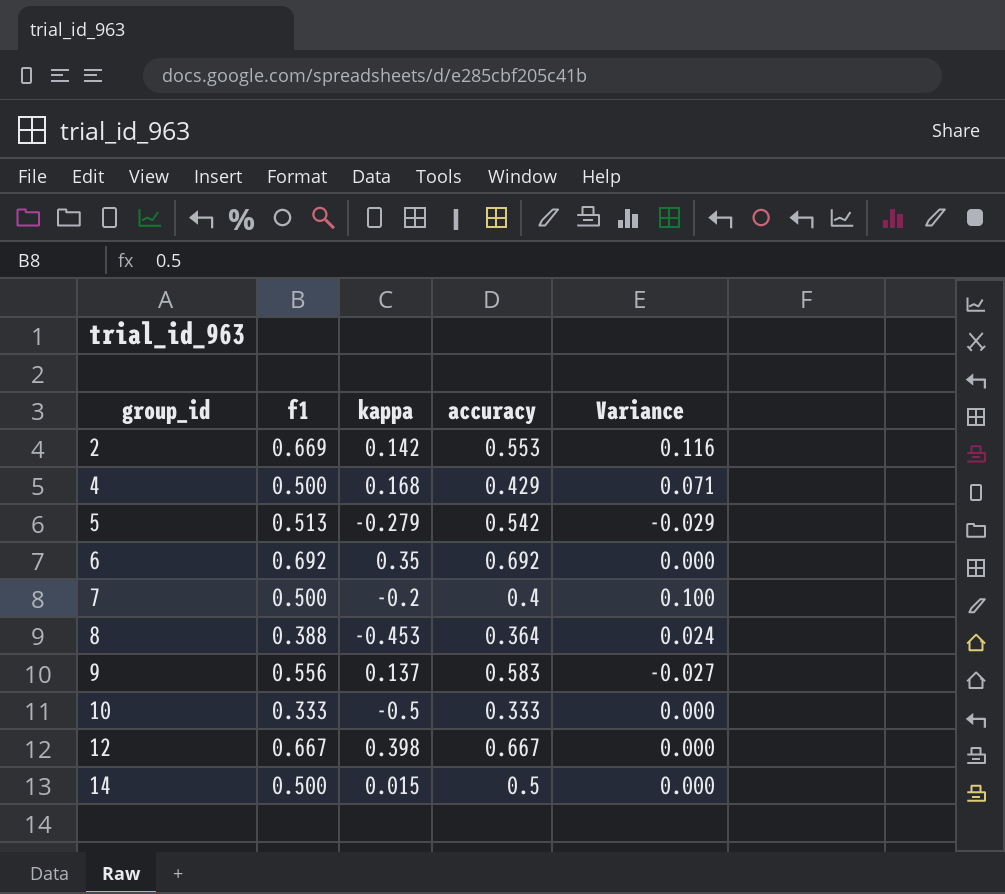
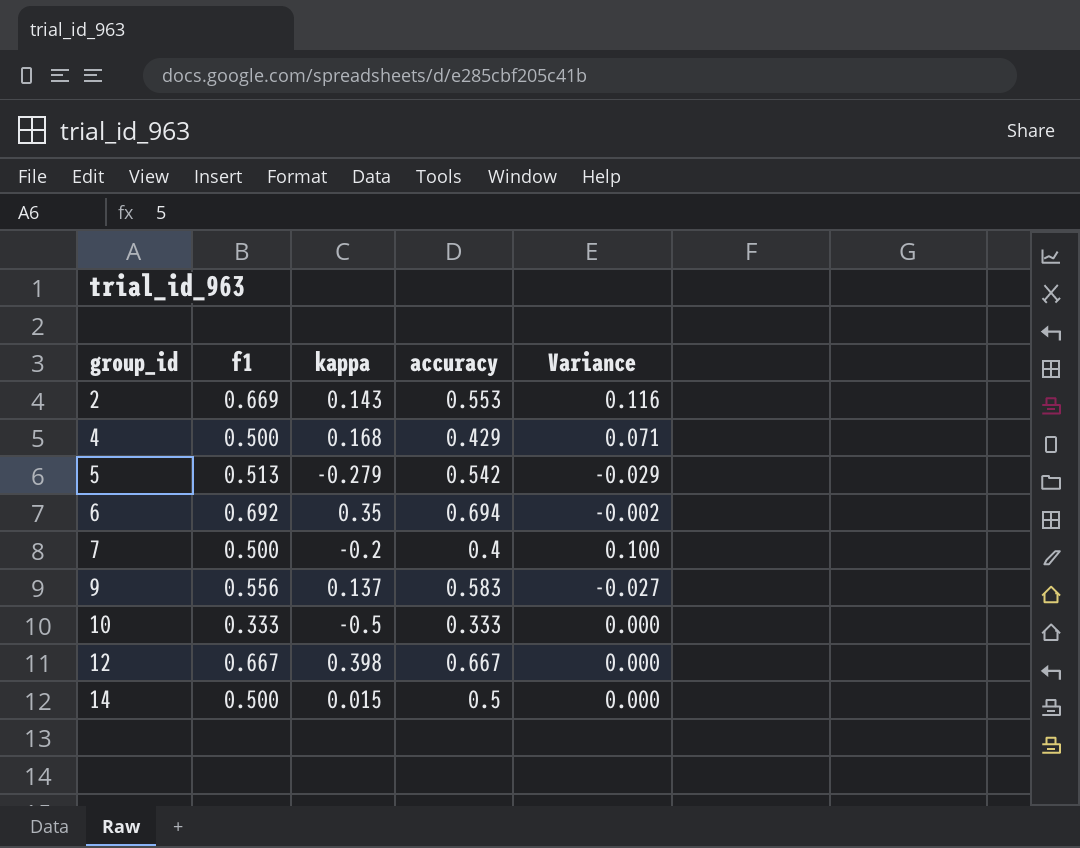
row 8: 0.388 | -0.453 | 0.364 | 0.024 -> none
2 | kappa: 0.142 -> 0.143
6 | accuracy: 0.692 -> 0.694
6 | Variance: 0.000 -> -0.002

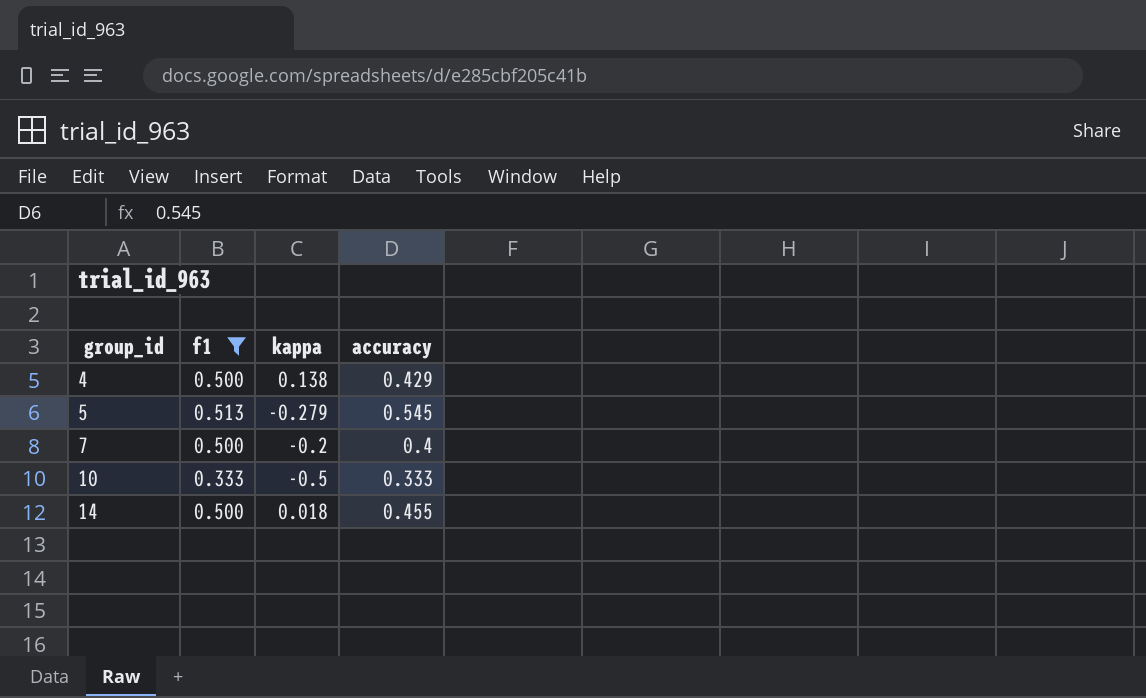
filter: none -> f1 <= 0.513
column Variance | formula: [f1] - [accuracy] -> none
4 | kappa: 0.168 -> 0.138
5 | accuracy: 0.542 -> 0.545
14 | kappa: 0.015 -> 0.018
14 | accuracy: 0.5 -> 0.455

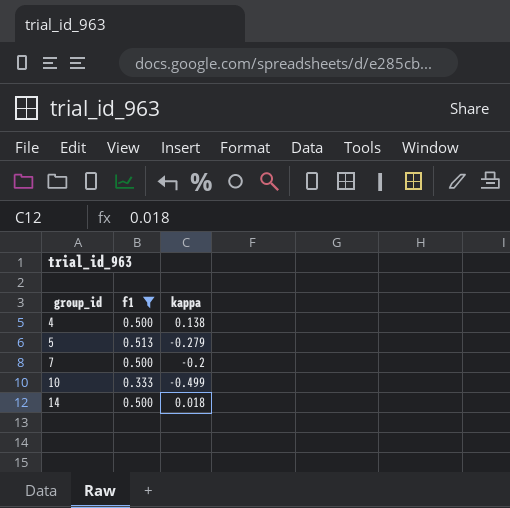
column accuracy | position: 4 -> none
10 | kappa: -0.5 -> -0.499

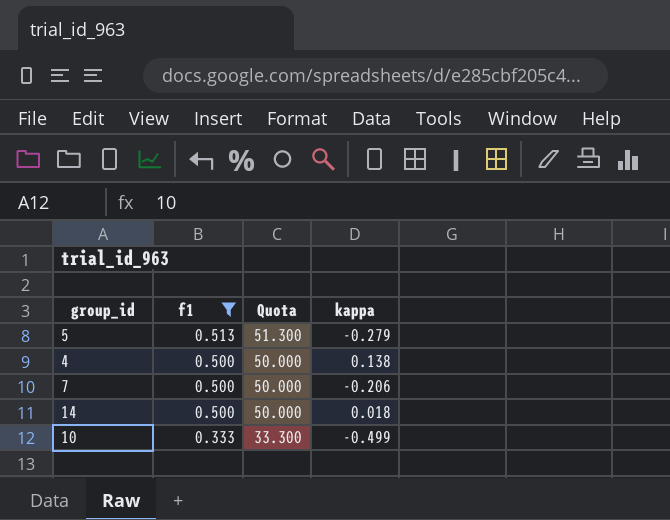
row order: group_id ascending -> f1 descending
column Quota | formula: none -> [f1] * 100
7 | kappa: -0.2 -> -0.206

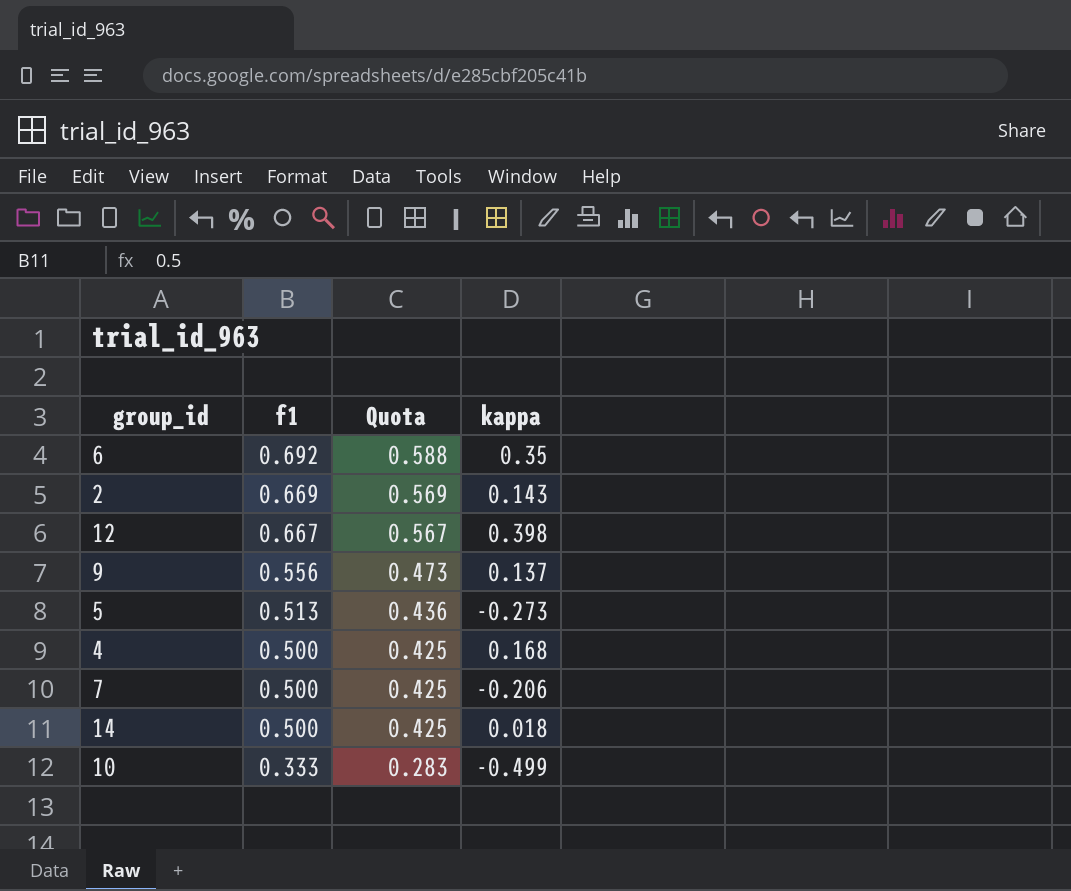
filter: f1 <= 0.513 -> none
column Quota | formula: [f1] * 100 -> [f1] * 0.85
5 | kappa: -0.279 -> -0.273
4 | kappa: 0.138 -> 0.168

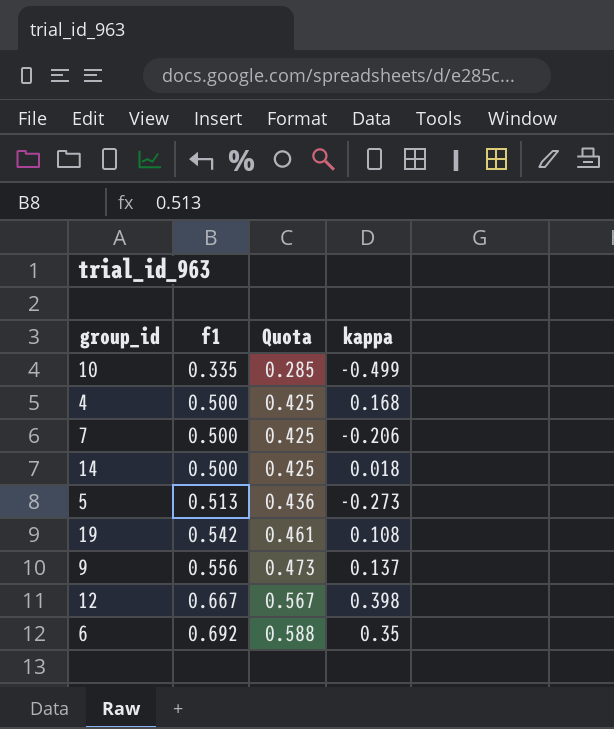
row order: f1 descending -> f1 ascending
row 2: 0.669 | 0.569 | 0.143 -> none
10 | f1: 0.333 -> 0.335
10 | Quota: 0.283 -> 0.285
row 19: none -> 0.542 | 0.461 | 0.108

